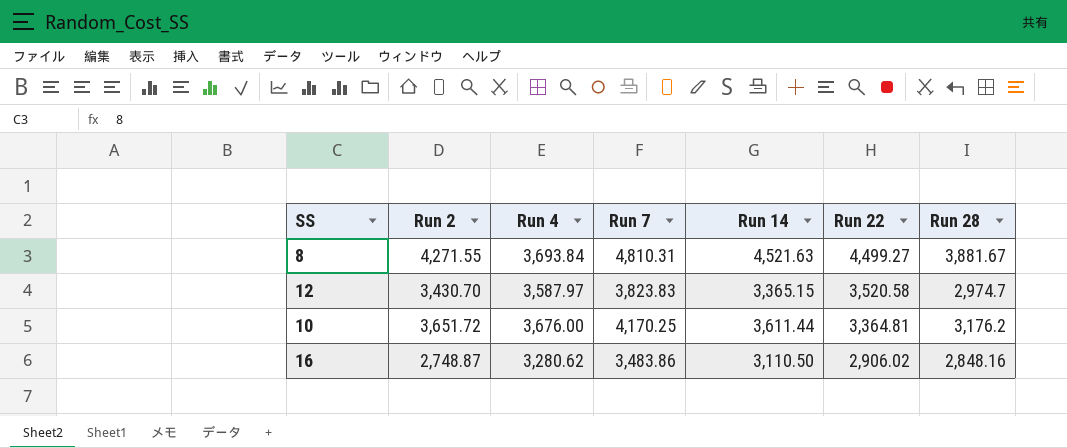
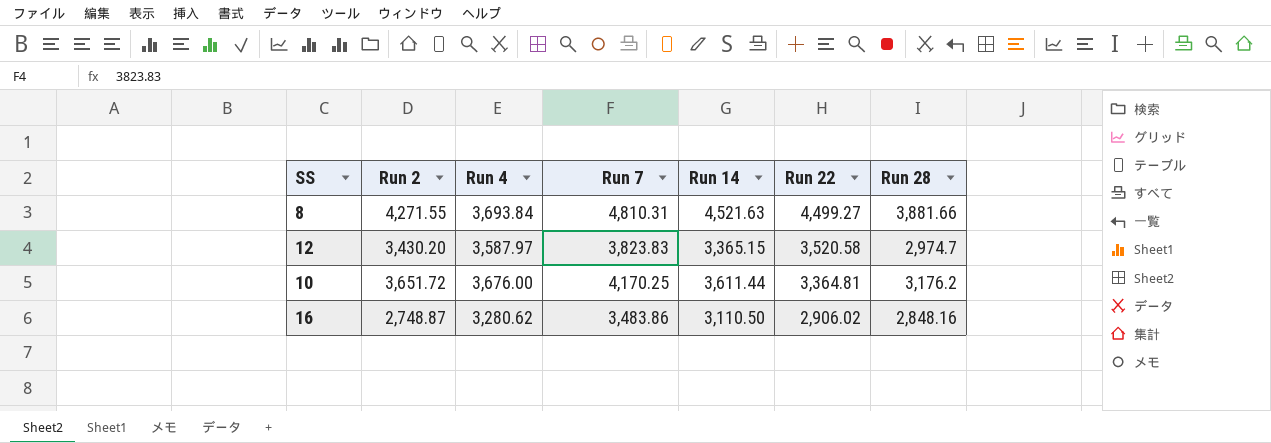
8 | Run 28: 3,881.67 -> 3,881.66
12 | Run 2: 3,430.70 -> 3,430.20

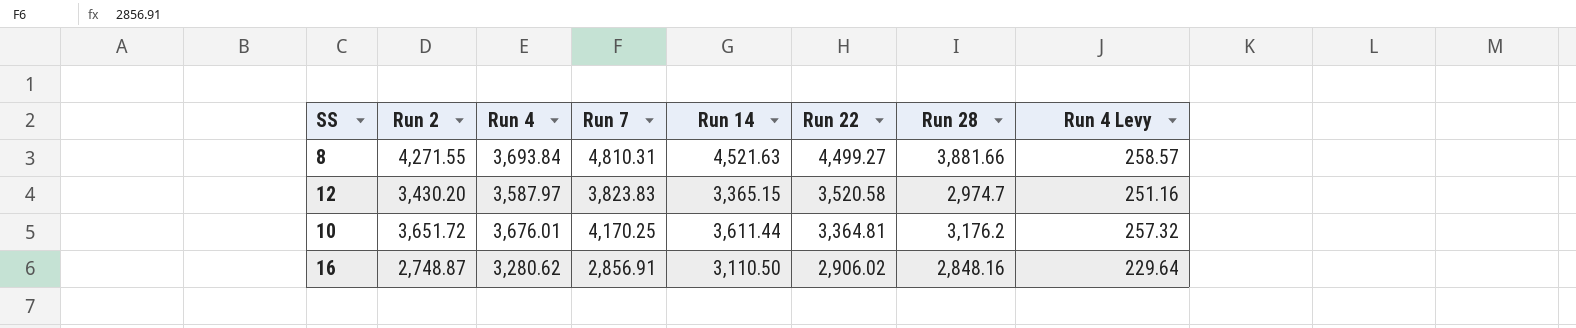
column Run 4 Levy | formula: none -> [Run 4] * 0.07
10 | Run 4: 3,676.00 -> 3,676.01
16 | Run 7: 3,483.86 -> 2,856.91

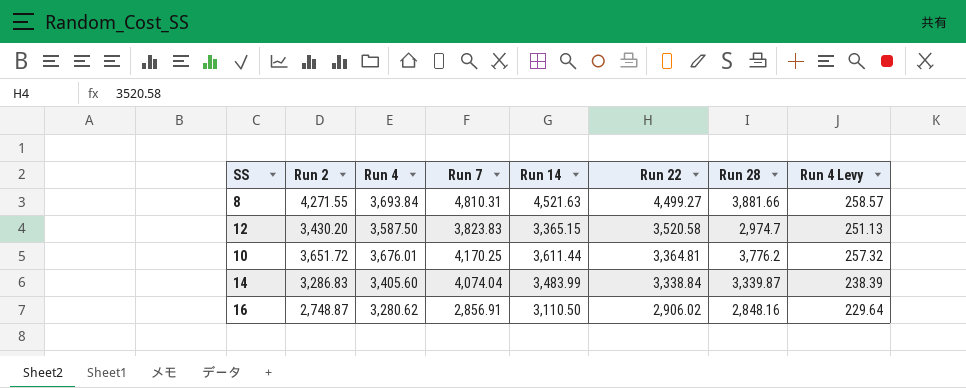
12 | Run 4: 3,587.97 -> 3,587.50
12 | Run 4 Levy: 251.16 -> 251.13
10 | Run 28: 3,176.2 -> 3,776.2
row 14: none -> 3,286.83 | 3,405.60 | 4,074.04 | 3,483.99 | 3,338.84 | 3,339.87 | 238.39

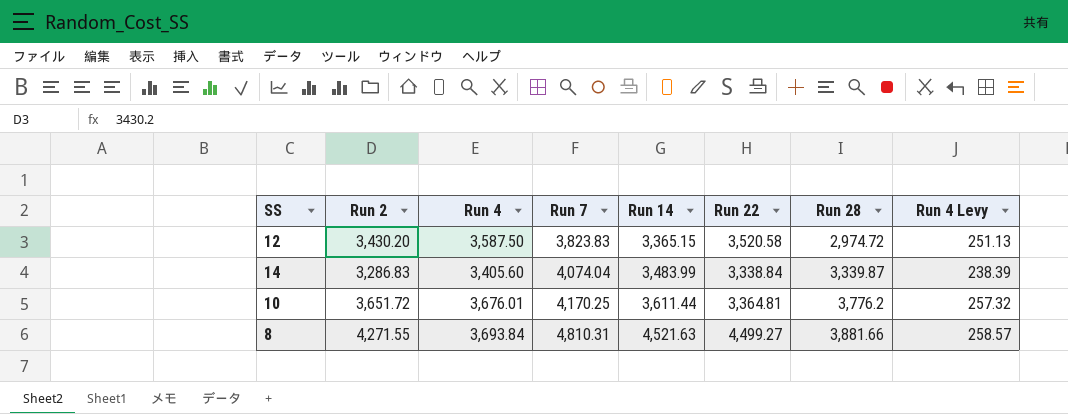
row order: Run 22 descending -> Run 7 ascending
row 16: 2,748.87 | 3,280.62 | 2,856.91 | 3,110.50 | 2,906.02 | 2,848.16 | 229.64 -> none
12 | Run 28: 2,974.7 -> 2,974.72

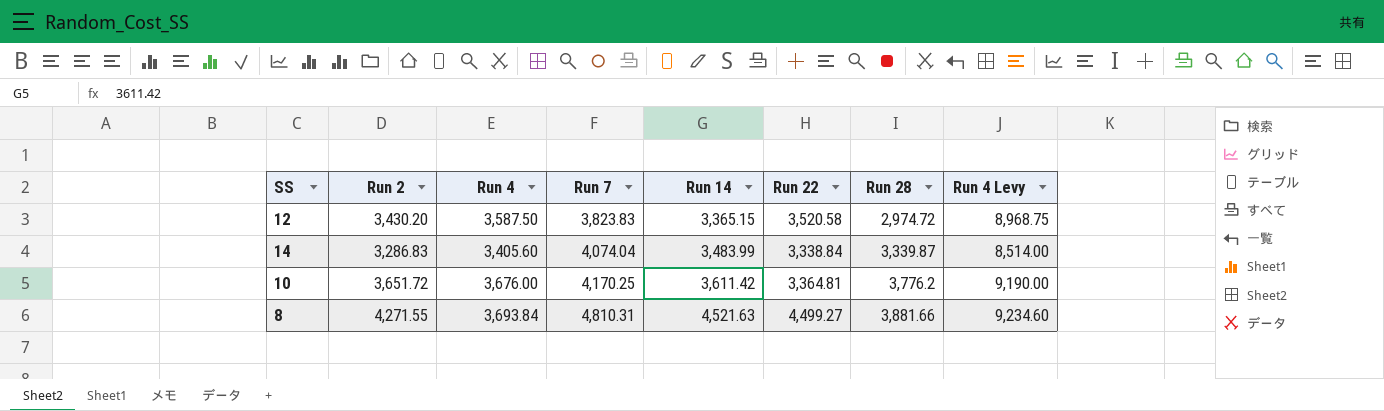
column Run 4 Levy | formula: [Run 4] * 0.07 -> [Run 4] * 2.5
10 | Run 4: 3,676.01 -> 3,676.00
10 | Run 14: 3,611.44 -> 3,611.42

